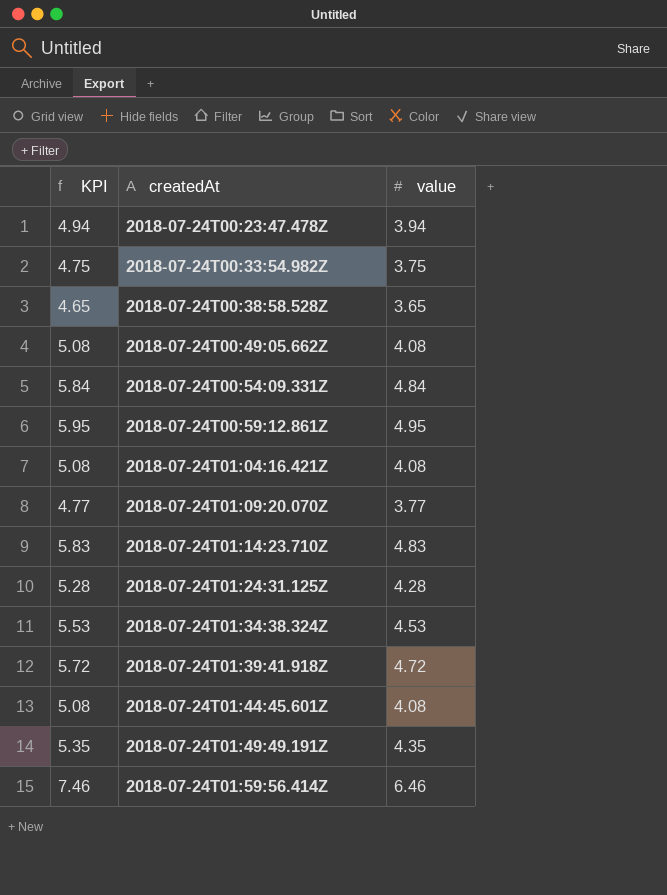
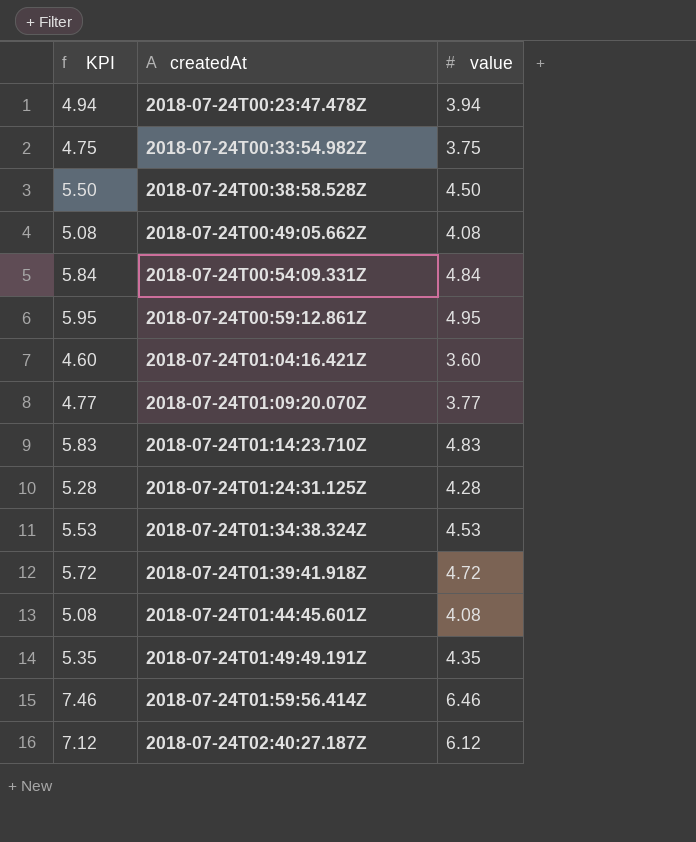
2018-07-24T00:38:58.528Z | KPI: 4.65 -> 5.50
2018-07-24T00:38:58.528Z | value: 3.65 -> 4.50
2018-07-24T01:04:16.421Z | KPI: 5.08 -> 4.60
2018-07-24T01:04:16.421Z | value: 4.08 -> 3.60
row 2018-07-24T02:40:27.187Z: none -> 7.12 | 6.12

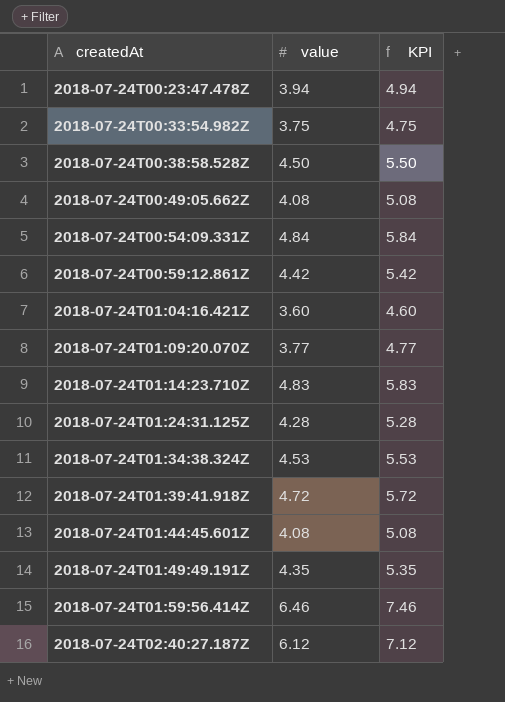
column KPI | position: 1 -> 3
2018-07-24T00:59:12.861Z | value: 4.95 -> 4.42
2018-07-24T00:59:12.861Z | KPI: 5.95 -> 5.42

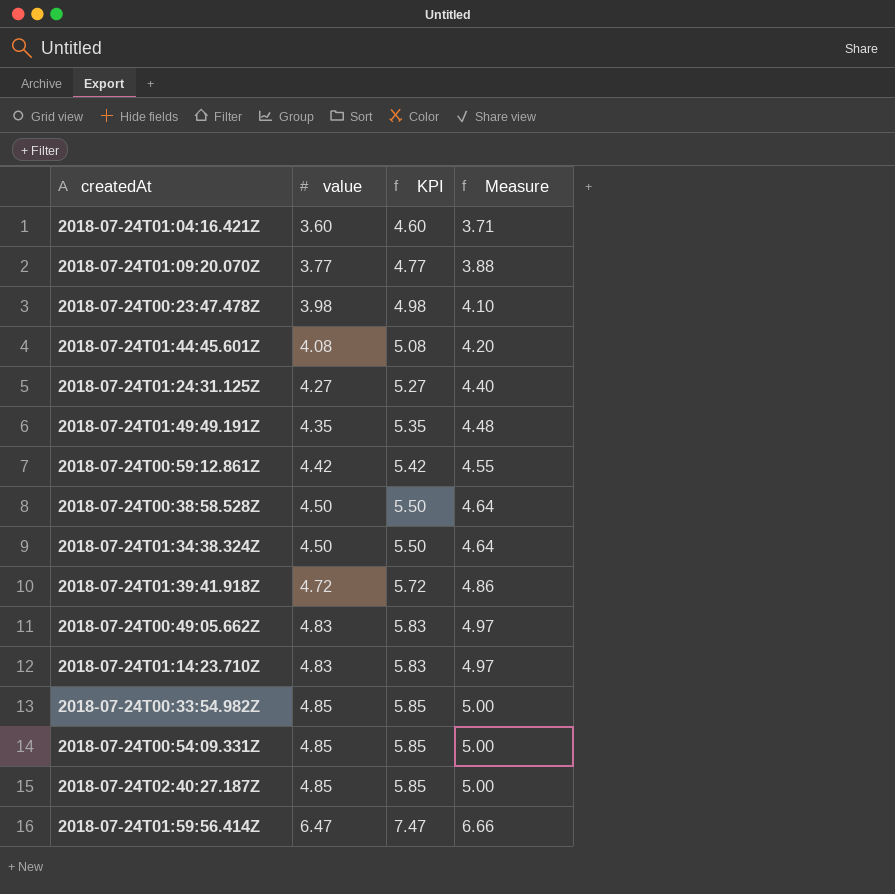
row order: createdAt ascending -> value ascending
column Measure | formula: none -> [value] * 1.03
2018-07-24T00:23:47.478Z | value: 3.94 -> 3.98
2018-07-24T00:23:47.478Z | KPI: 4.94 -> 4.98
2018-07-24T01:24:31.125Z | value: 4.28 -> 4.27
2018-07-24T01:24:31.125Z | KPI: 5.28 -> 5.27
2018-07-24T01:34:38.324Z | value: 4.53 -> 4.50
2018-07-24T01:34:38.324Z | KPI: 5.53 -> 5.50
2018-07-24T00:49:05.662Z | value: 4.08 -> 4.83
2018-07-24T00:49:05.662Z | KPI: 5.08 -> 5.83
2018-07-24T00:33:54.982Z | value: 3.75 -> 4.85
2018-07-24T00:33:54.982Z | KPI: 4.75 -> 5.85
2018-07-24T00:54:09.331Z | value: 4.84 -> 4.85
2018-07-24T00:54:09.331Z | KPI: 5.84 -> 5.85
2018-07-24T02:40:27.187Z | value: 6.12 -> 4.85
2018-07-24T02:40:27.187Z | KPI: 7.12 -> 5.85
2018-07-24T01:59:56.414Z | value: 6.46 -> 6.47
2018-07-24T01:59:56.414Z | KPI: 7.46 -> 7.47

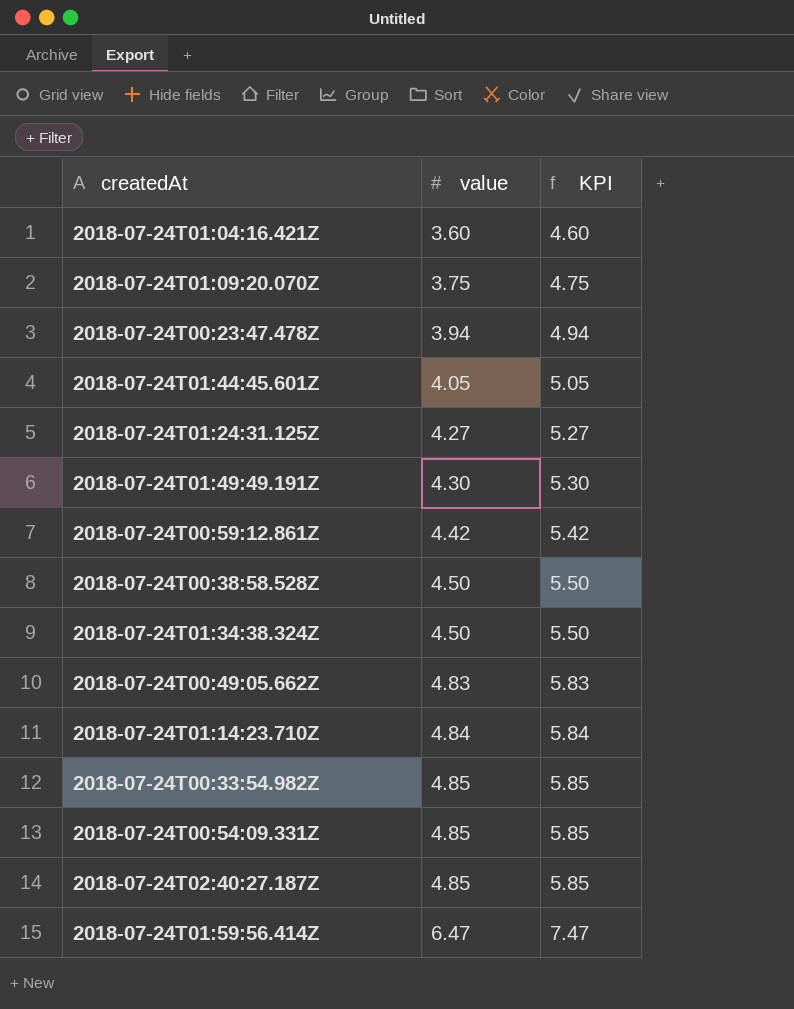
column Measure | formula: [value] * 1.03 -> none
row 2018-07-24T01:39:41.918Z: 4.72 | 5.72 | 4.86 -> none
2018-07-24T01:09:20.070Z | value: 3.77 -> 3.75
2018-07-24T01:09:20.070Z | KPI: 4.77 -> 4.75
2018-07-24T00:23:47.478Z | value: 3.98 -> 3.94
2018-07-24T00:23:47.478Z | KPI: 4.98 -> 4.94
2018-07-24T01:44:45.601Z | value: 4.08 -> 4.05
2018-07-24T01:44:45.601Z | KPI: 5.08 -> 5.05
2018-07-24T01:49:49.191Z | value: 4.35 -> 4.30
2018-07-24T01:49:49.191Z | KPI: 5.35 -> 5.30
2018-07-24T01:14:23.710Z | value: 4.83 -> 4.84
2018-07-24T01:14:23.710Z | KPI: 5.83 -> 5.84

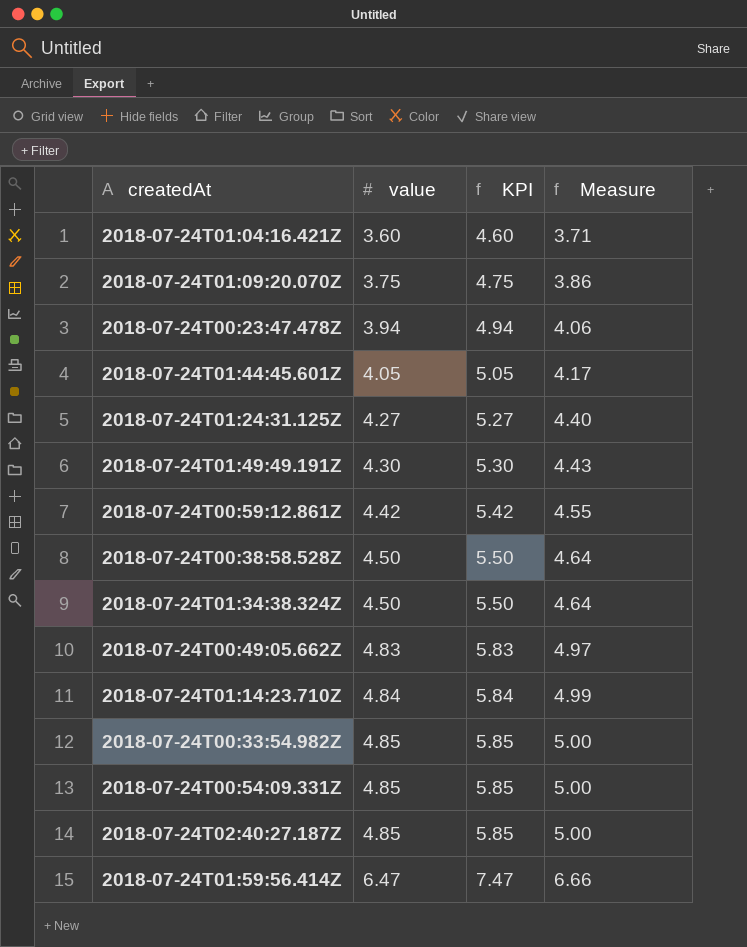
column Measure | formula: none -> [value] * 1.03

